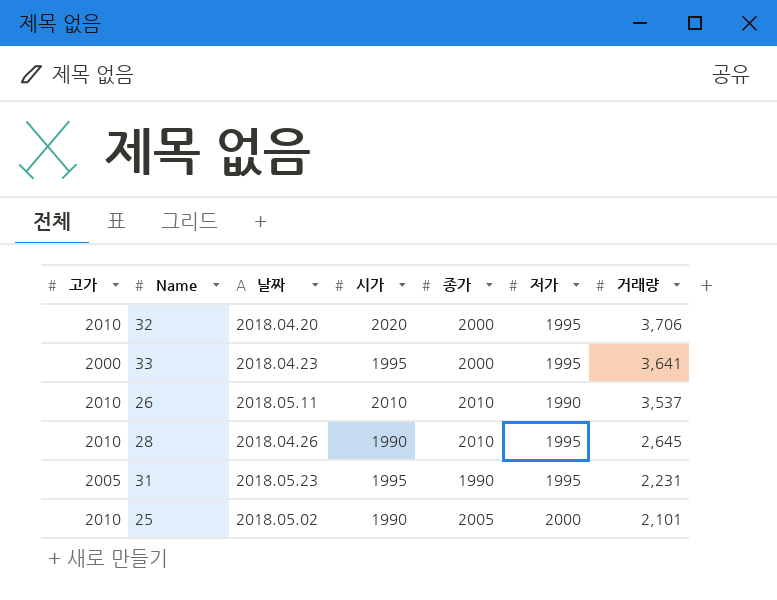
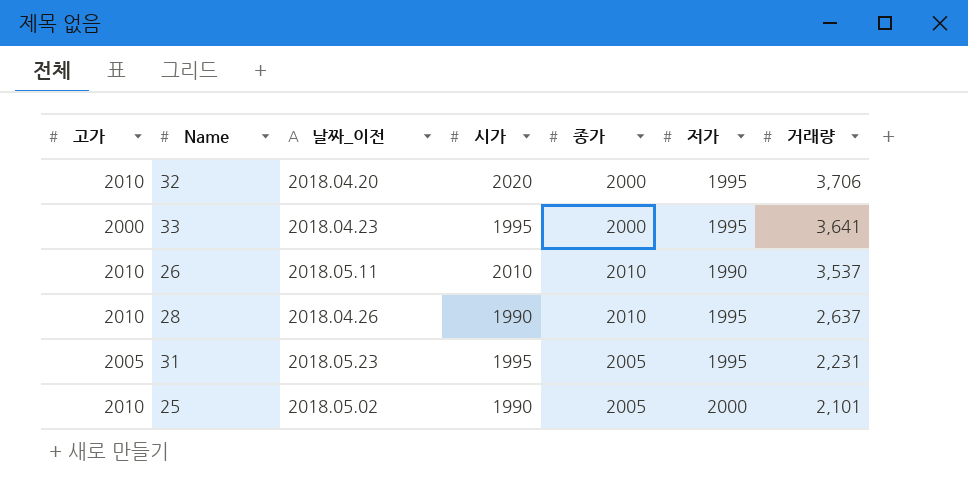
column name: 날짜 -> 날짜_이전
28 | 거래량: 2,645 -> 2,637
31 | 종가: 1990 -> 2005

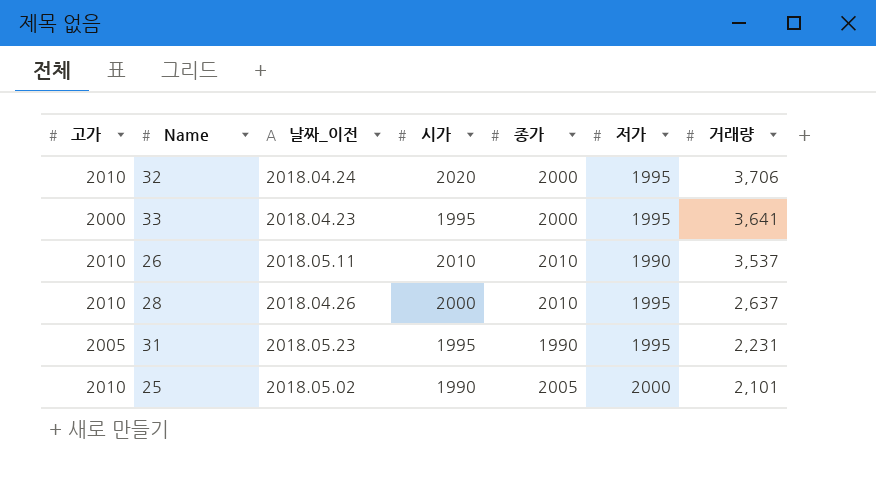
32 | 날짜_이전: 2018.04.20 -> 2018.04.24
28 | 시가: 1990 -> 2000
31 | 종가: 2005 -> 1990

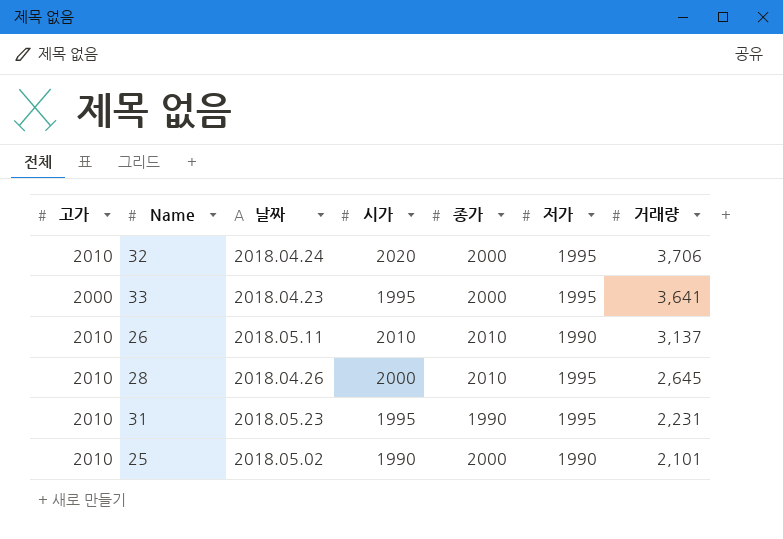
column name: 날짜_이전 -> 날짜
26 | 거래량: 3,537 -> 3,137
28 | 거래량: 2,637 -> 2,645
31 | 고가: 2005 -> 2010
25 | 종가: 2005 -> 2000
25 | 저가: 2000 -> 1990

